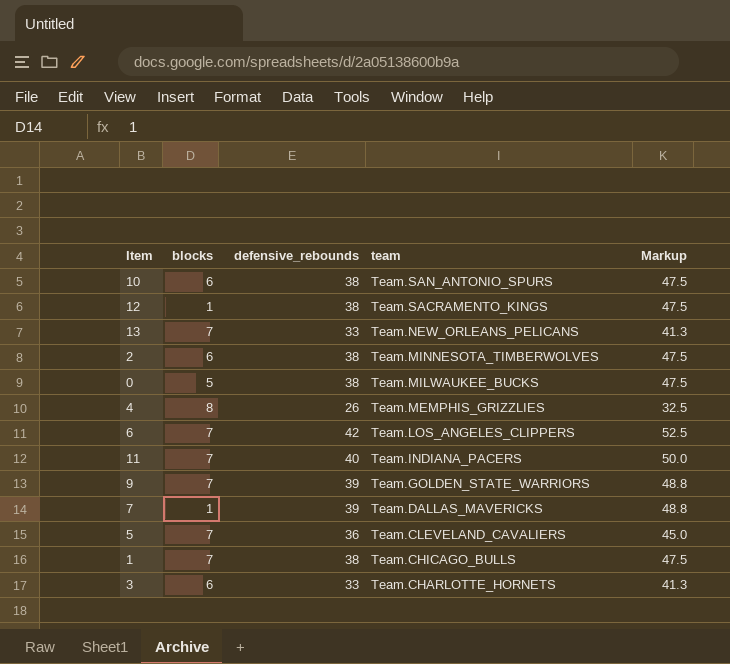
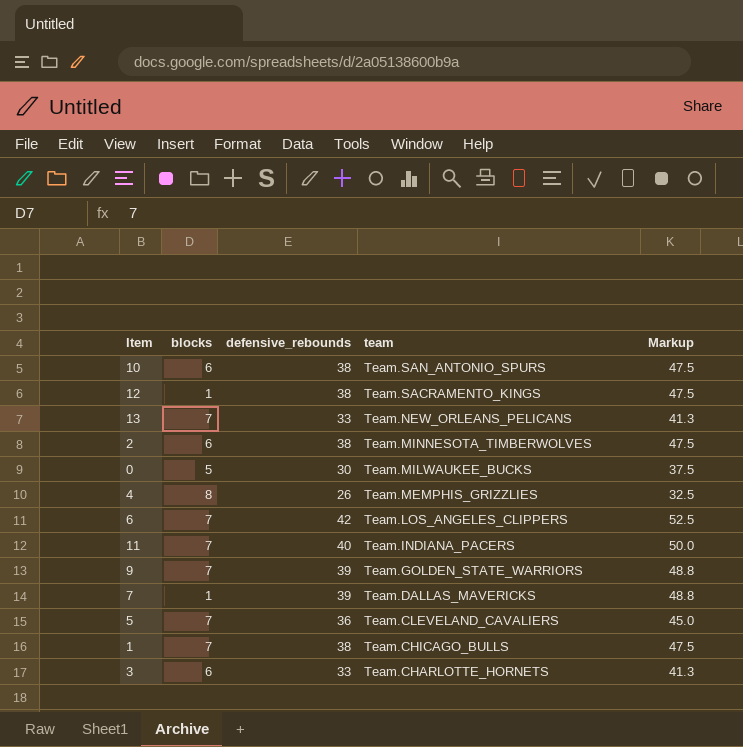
0 | defensive_rebounds: 38 -> 30
0 | Markup: 47.5 -> 37.5

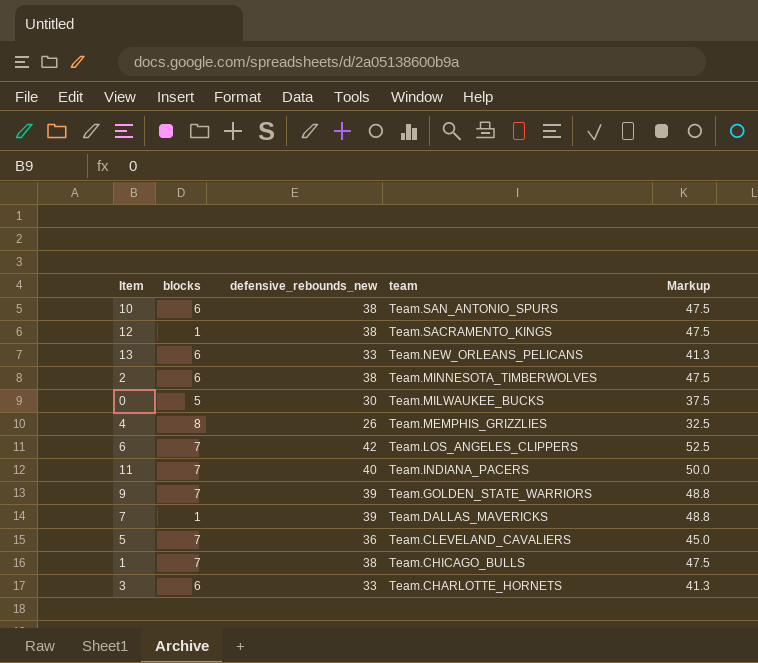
column name: defensive_rebounds -> defensive_rebounds_new
13 | blocks: 7 -> 6

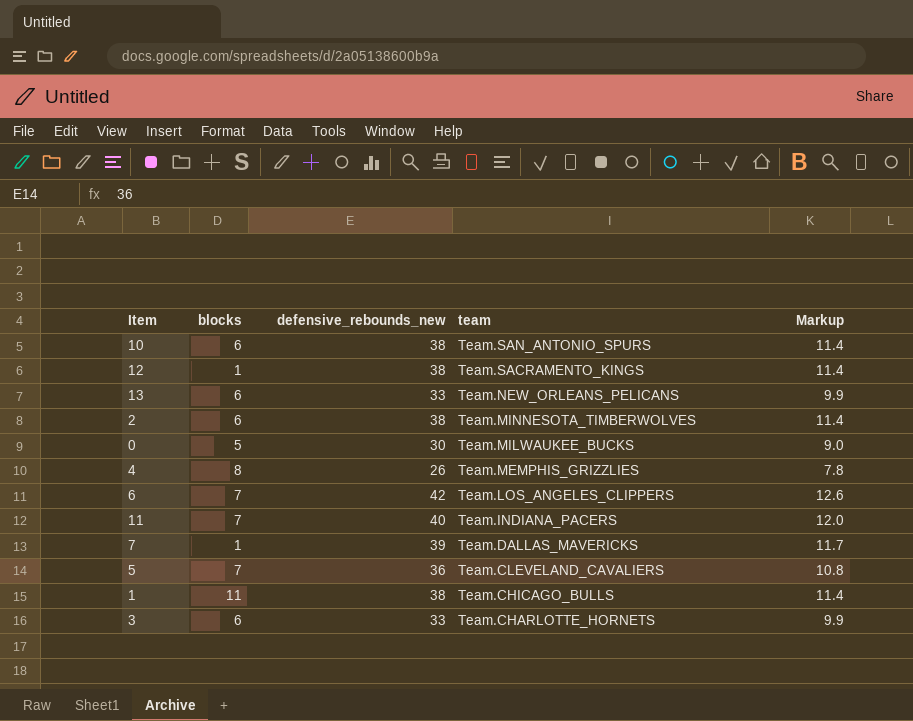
column Markup | formula: [defensive_rebounds_new] * 1.25 -> [defensive_rebounds_new] * 0.3
row 9: 7 | 39 | Team.GOLDEN_STATE_WARRIORS | 48.8 -> none
1 | blocks: 7 -> 11

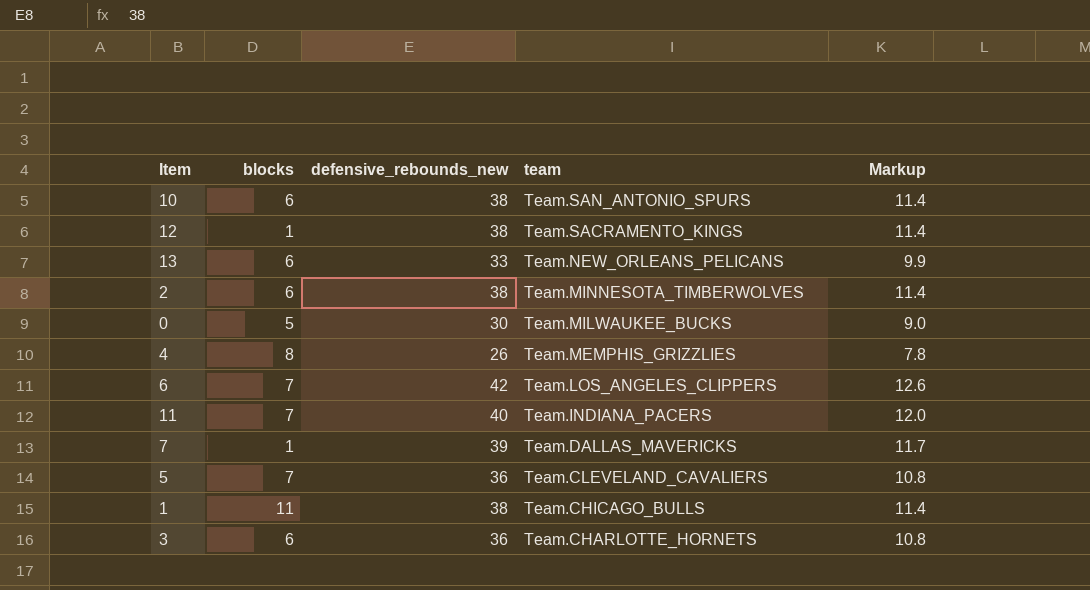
3 | defensive_rebounds_new: 33 -> 36
3 | Markup: 9.9 -> 10.8

